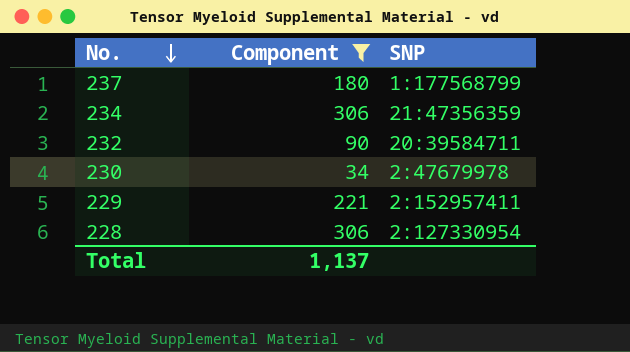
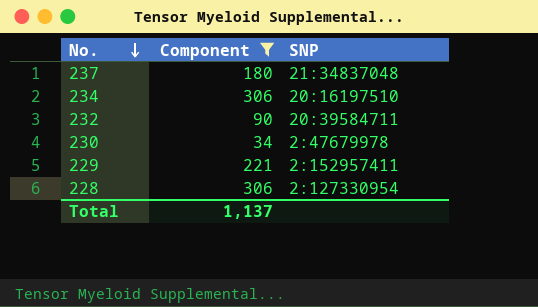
237 | SNP: 1:177568799 -> 21:34837048
234 | SNP: 21:47356359 -> 20:16197510

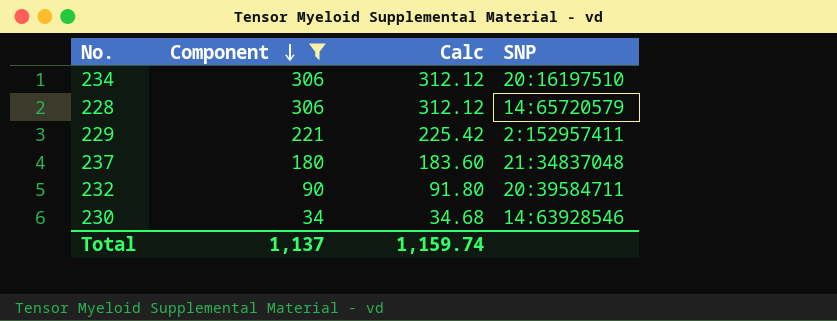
row order: No. descending -> Component descending
column Calc | formula: none -> [Component] * 1.02
228 | SNP: 2:127330954 -> 14:65720579
230 | SNP: 2:47679978 -> 14:63928546

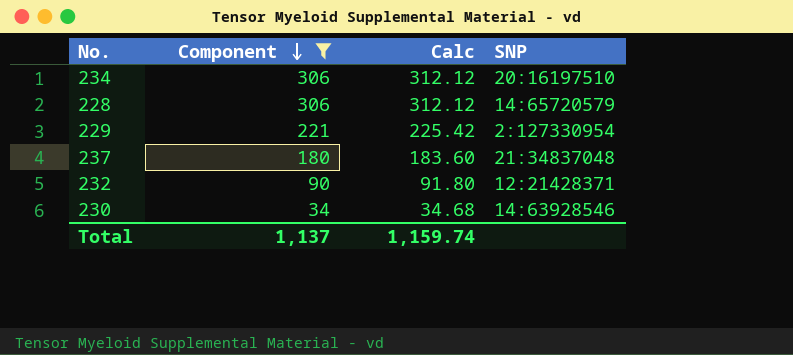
229 | SNP: 2:152957411 -> 2:127330954
232 | SNP: 20:39584711 -> 12:21428371

